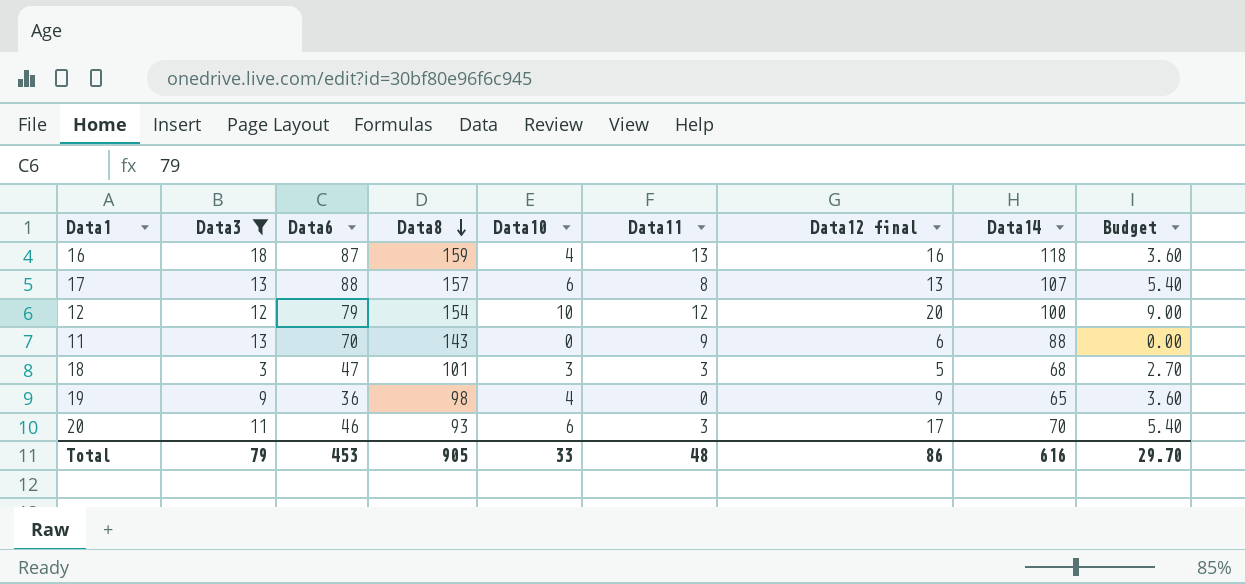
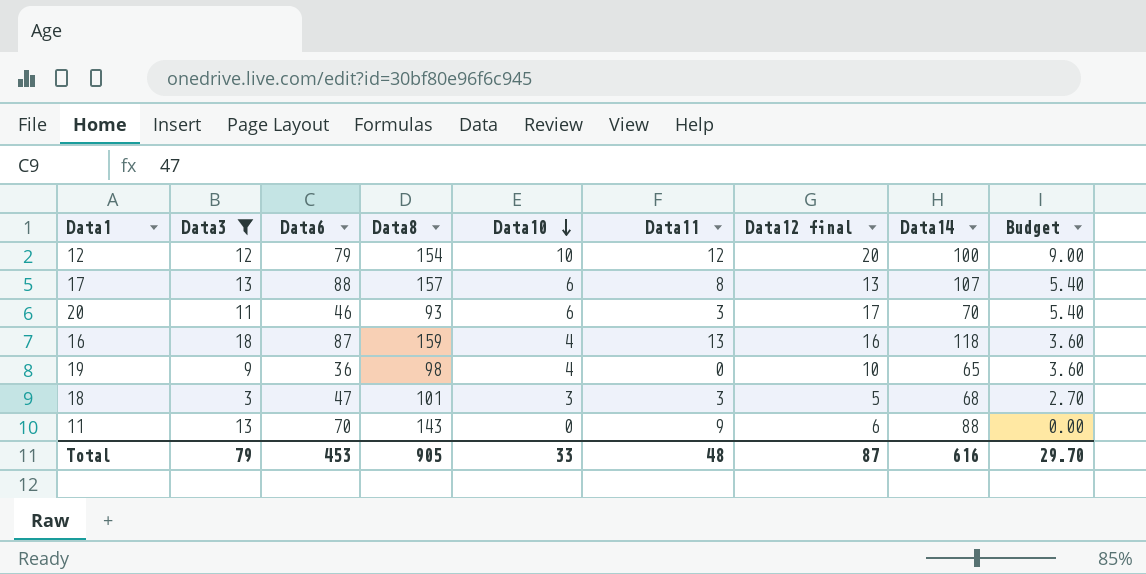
row order: Data8 descending -> Data10 descending
19 | Data12 final: 9 -> 10
Total | Data12 final: 86 -> 87

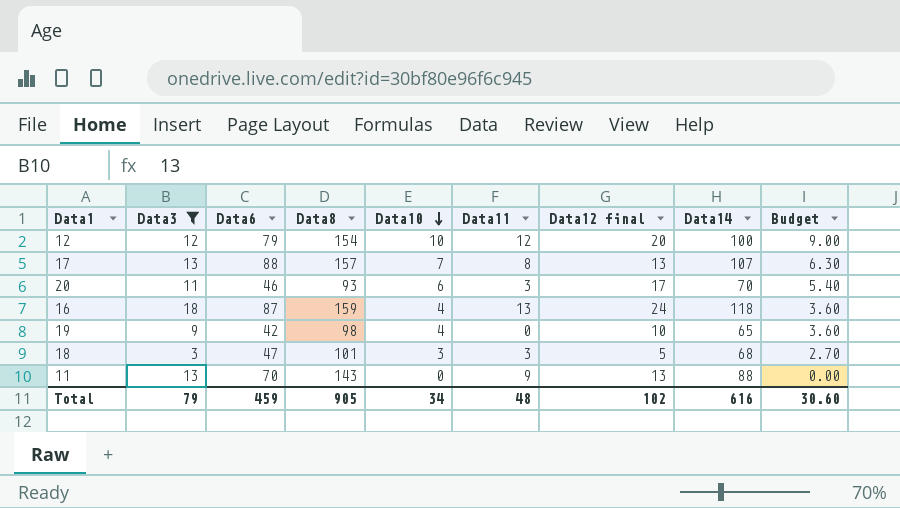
17 | Data10: 6 -> 7
17 | Budget: 5.40 -> 6.30
16 | Data12 final: 16 -> 24
19 | Data6: 36 -> 42
11 | Data12 final: 6 -> 13
Total | Data6: 453 -> 459
Total | Data10: 33 -> 34
Total | Data12 final: 87 -> 102
Total | Budget: 29.70 -> 30.60

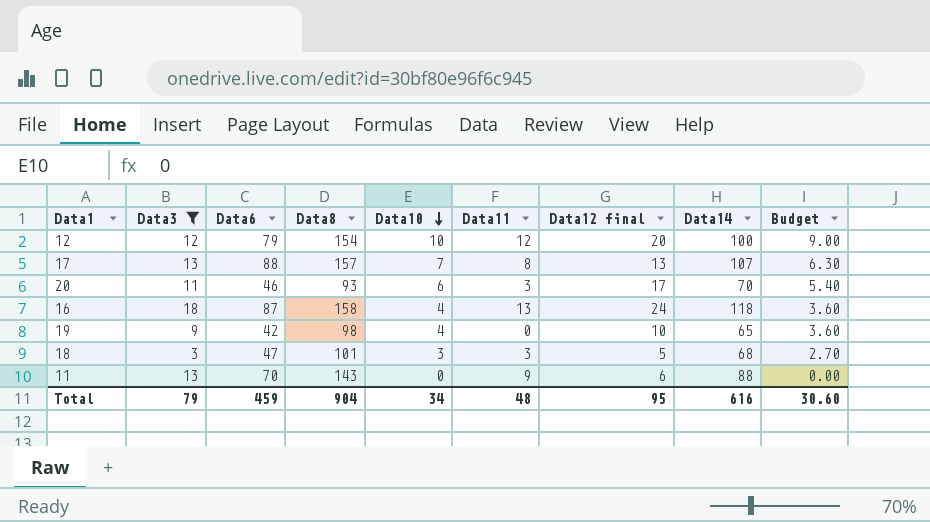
16 | Data8: 159 -> 158
11 | Data12 final: 13 -> 6
Total | Data8: 905 -> 904
Total | Data12 final: 102 -> 95

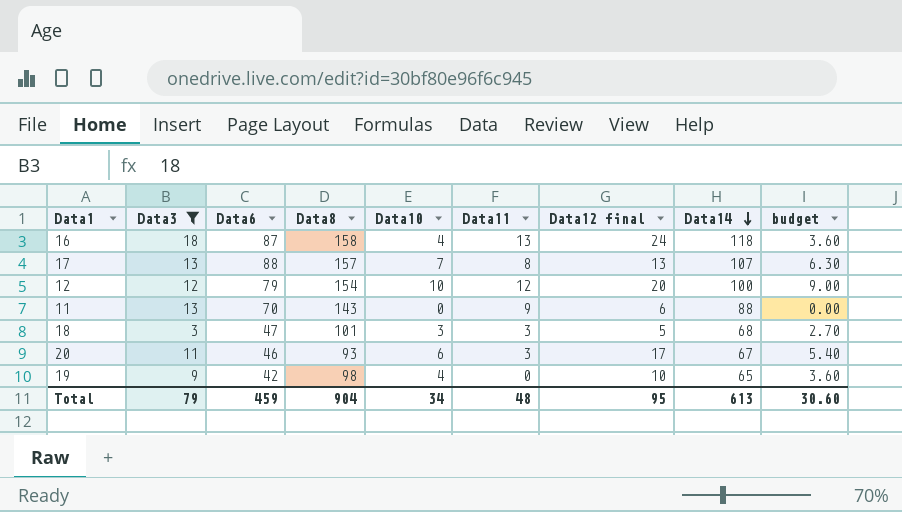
row order: Data10 descending -> Data14 descending
column name: Budget -> budget
20 | Data14: 70 -> 67
Total | Data14: 616 -> 613

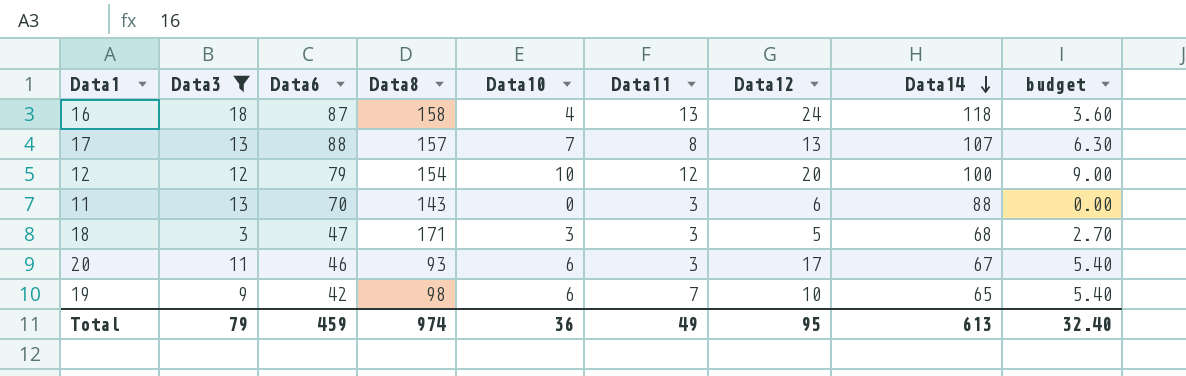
column name: Data12 final -> Data12
11 | Data11: 9 -> 3
18 | Data8: 101 -> 171
19 | Data10: 4 -> 6
19 | Data11: 0 -> 7
19 | budget: 3.60 -> 5.40
Total | Data8: 904 -> 974
Total | Data10: 34 -> 36
Total | Data11: 48 -> 49
Total | budget: 30.60 -> 32.40

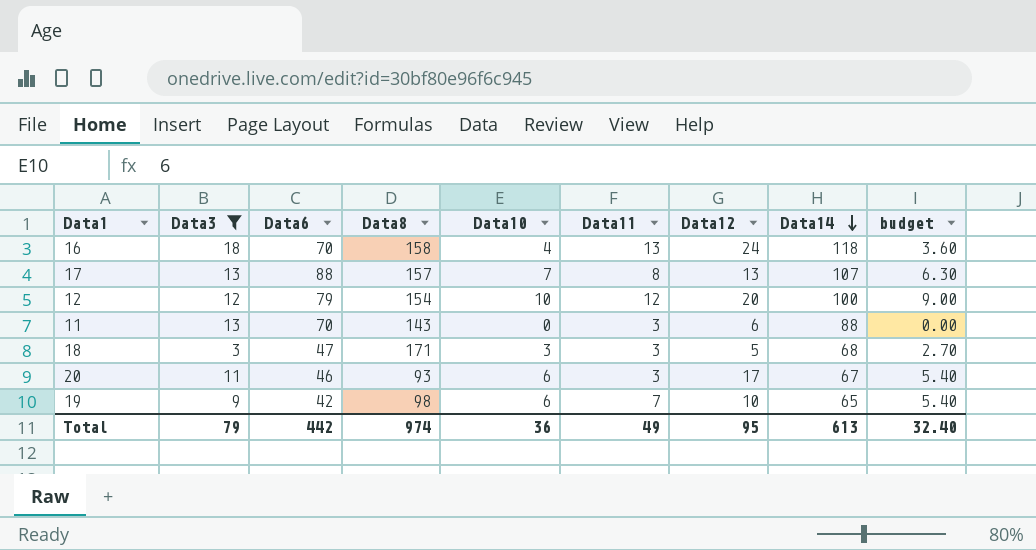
16 | Data6: 87 -> 70
Total | Data6: 459 -> 442

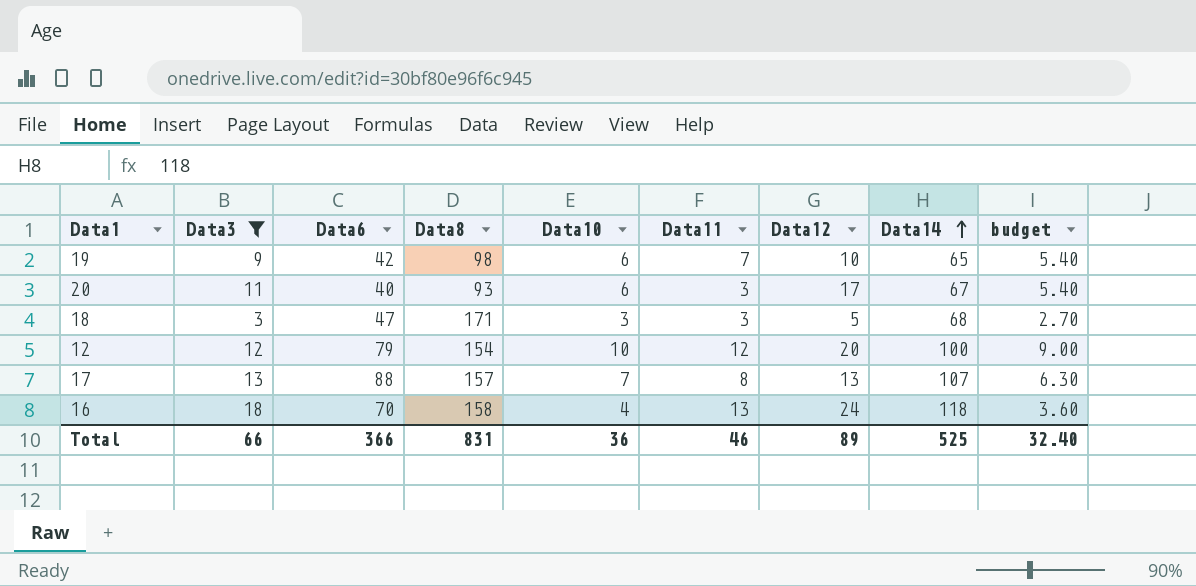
row order: Data14 descending -> Data14 ascending
row 11: 13 | 70 | 143 | 0 | 3 | 6 | 88 | 0.00 -> none
20 | Data6: 46 -> 40
Total | Data3: 79 -> 66
Total | Data6: 442 -> 366
Total | Data8: 974 -> 831
Total | Data11: 49 -> 46
Total | Data12: 95 -> 89
Total | Data14: 613 -> 525

